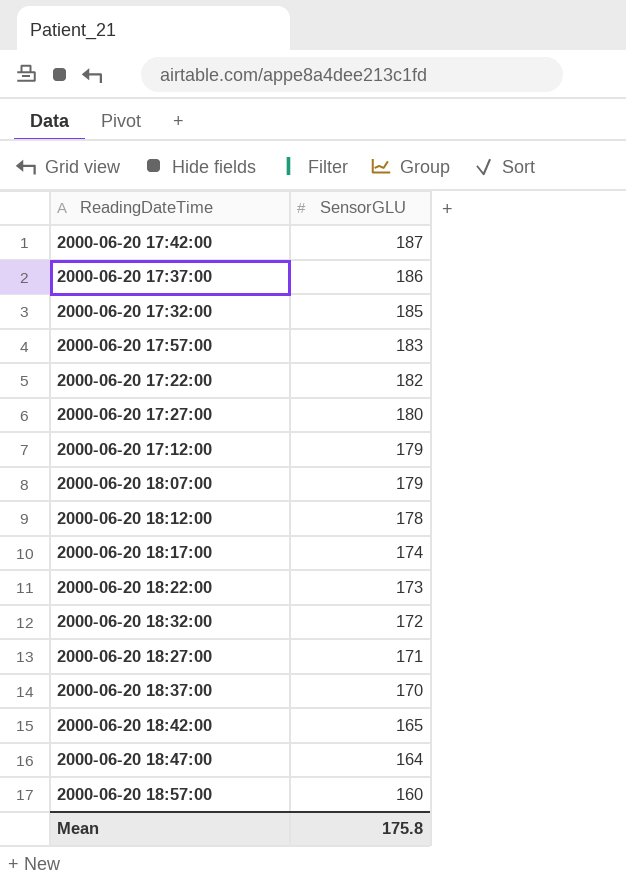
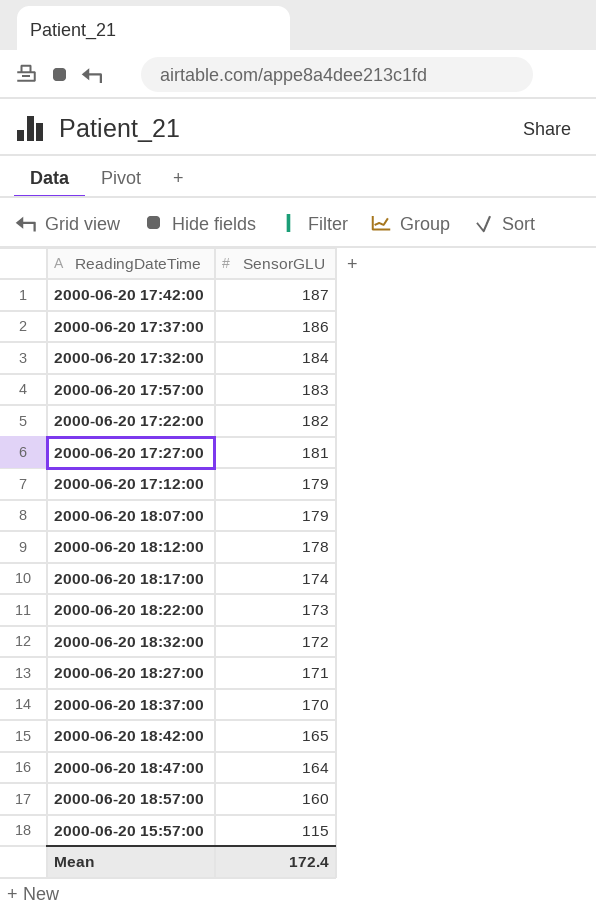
2000-06-20 17:32:00 | SensorGLU: 185 -> 184
2000-06-20 17:27:00 | SensorGLU: 180 -> 181
row 2000-06-20 15:57:00: none -> 115
Mean | SensorGLU: 175.8 -> 172.4

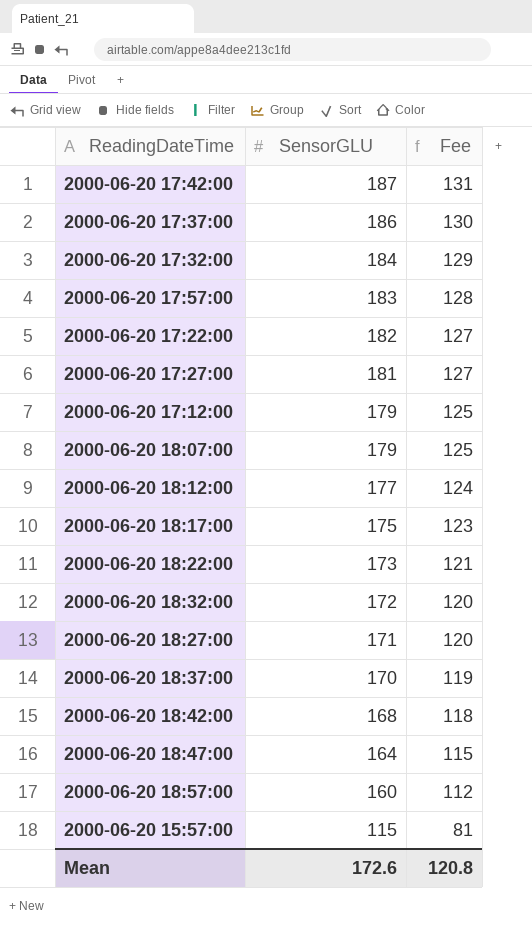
column Fee | formula: none -> [SensorGLU] * 0.7
2000-06-20 18:12:00 | SensorGLU: 178 -> 177
2000-06-20 18:17:00 | SensorGLU: 174 -> 175
2000-06-20 18:42:00 | SensorGLU: 165 -> 168
Mean | SensorGLU: 172.4 -> 172.6

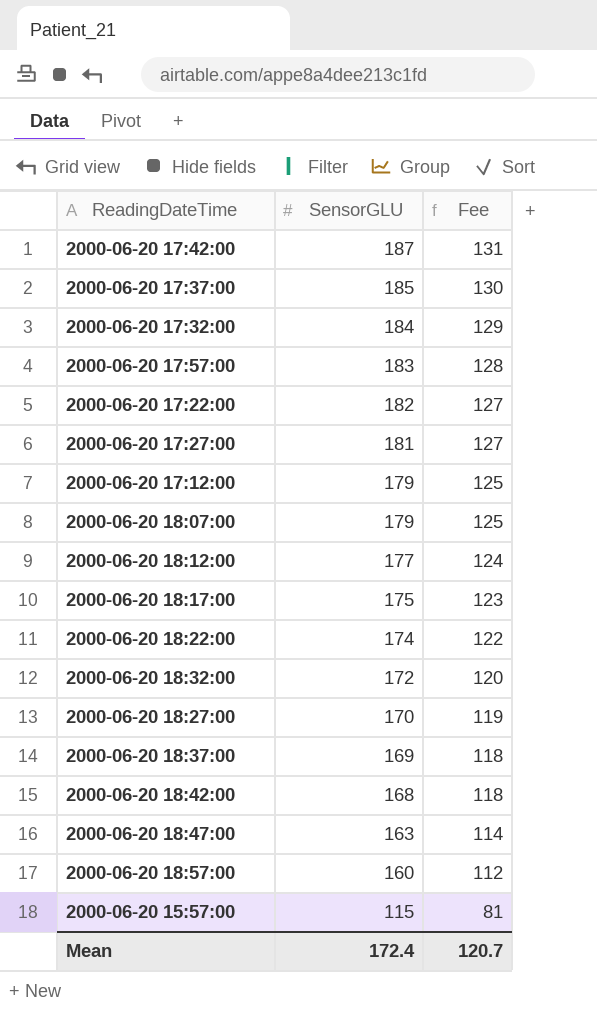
2000-06-20 17:37:00 | SensorGLU: 186 -> 185
2000-06-20 18:22:00 | SensorGLU: 173 -> 174
2000-06-20 18:22:00 | Fee: 121 -> 122
2000-06-20 18:27:00 | SensorGLU: 171 -> 170
2000-06-20 18:27:00 | Fee: 120 -> 119
2000-06-20 18:37:00 | SensorGLU: 170 -> 169
2000-06-20 18:37:00 | Fee: 119 -> 118
2000-06-20 18:47:00 | SensorGLU: 164 -> 163
2000-06-20 18:47:00 | Fee: 115 -> 114
Mean | SensorGLU: 172.6 -> 172.4
Mean | Fee: 120.8 -> 120.7

